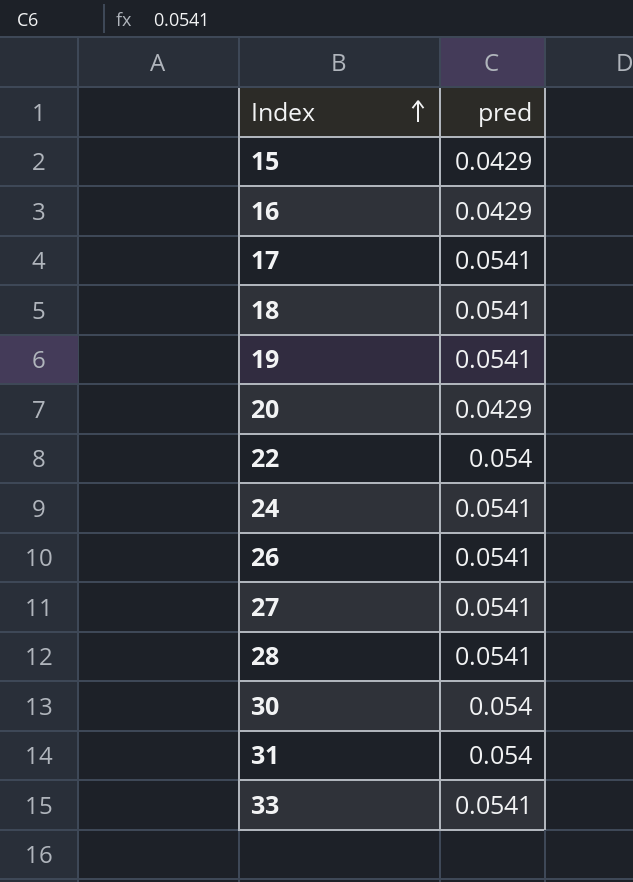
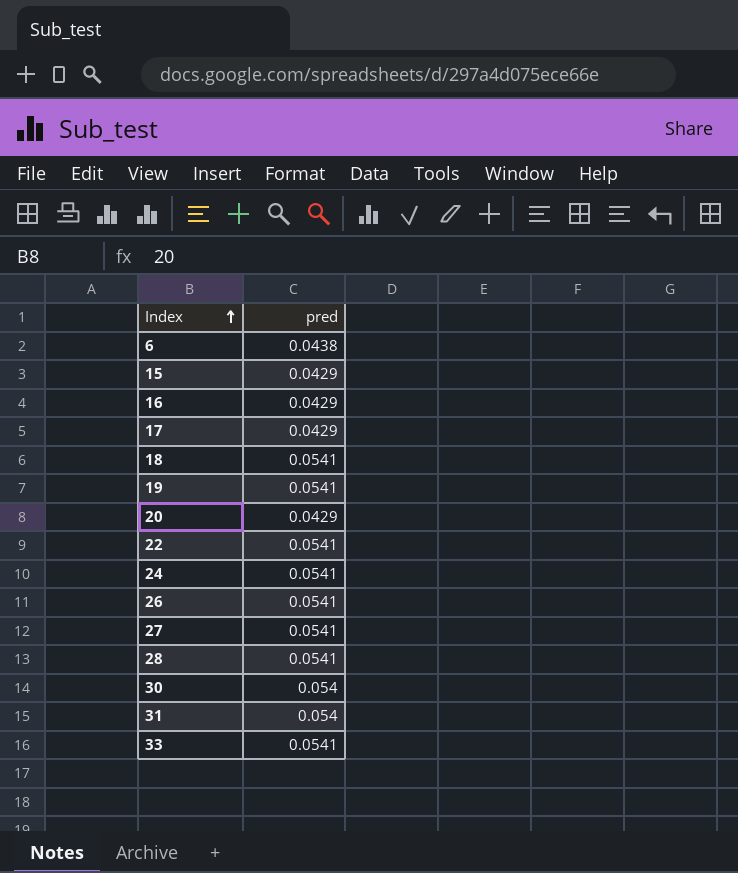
row 6: none -> 0.0438
17 | pred: 0.0541 -> 0.0429
22 | pred: 0.054 -> 0.0541

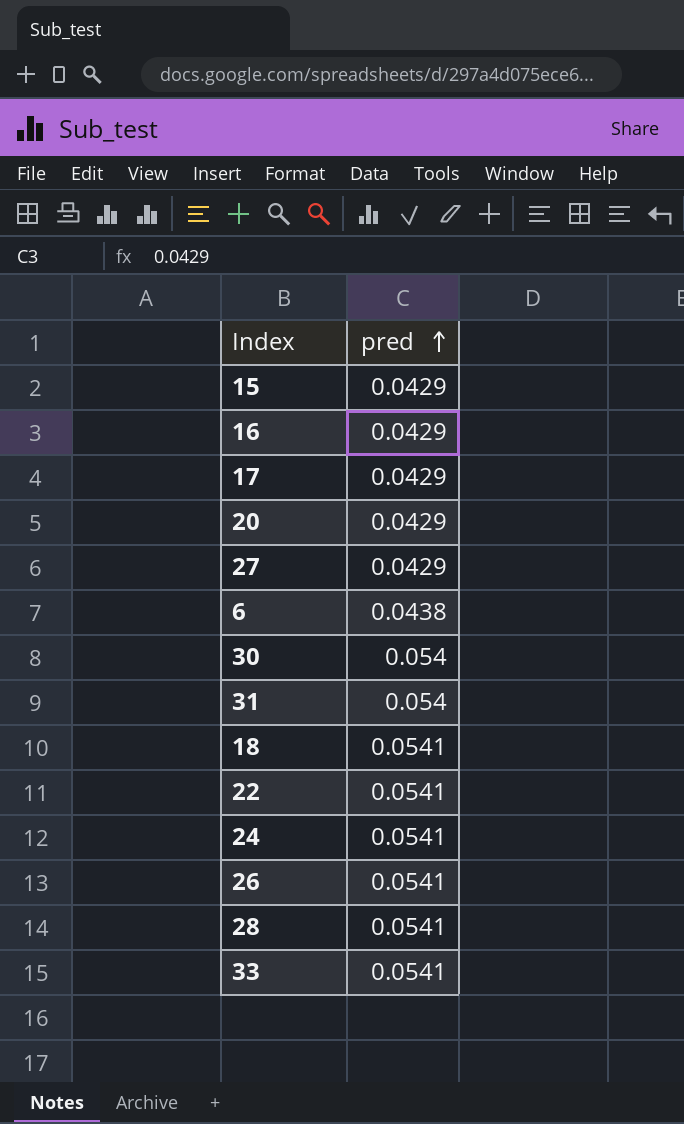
row order: Index ascending -> pred ascending
row 19: 0.0541 -> none
27 | pred: 0.0541 -> 0.0429

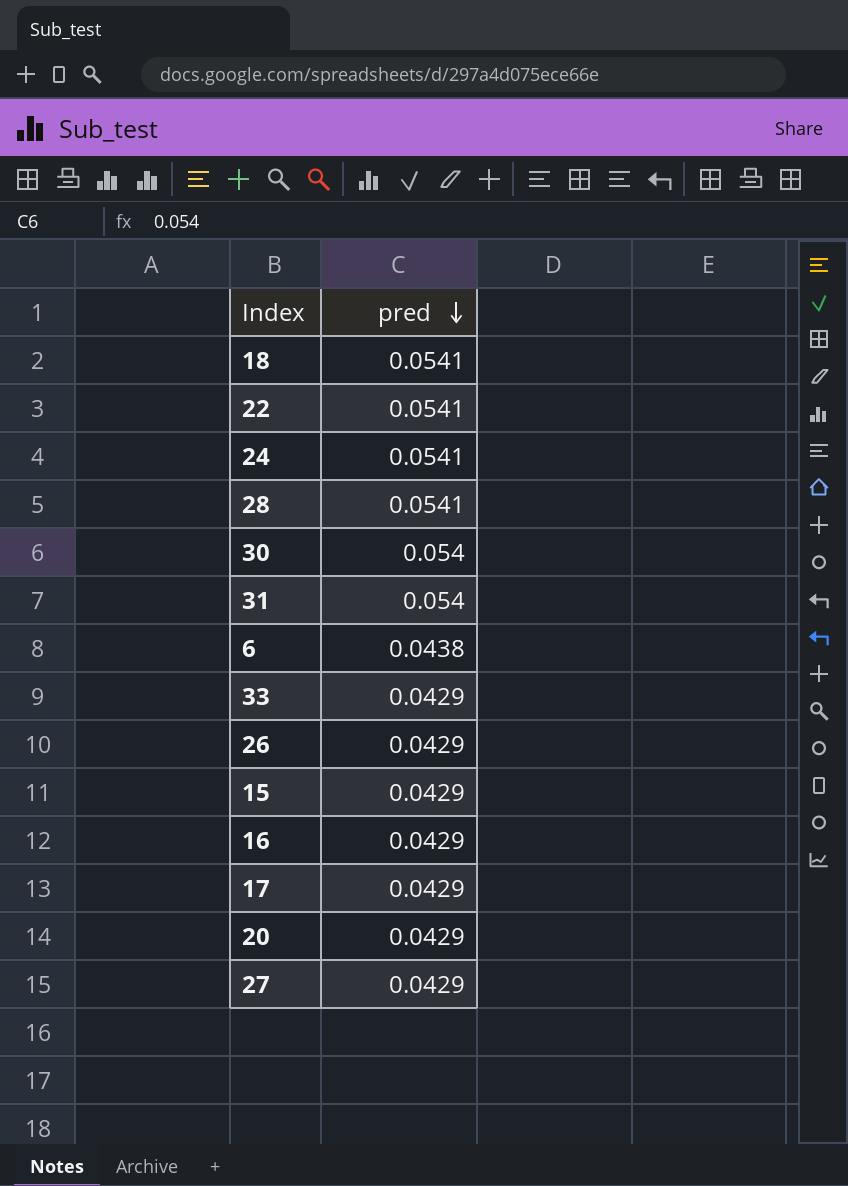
row order: pred ascending -> pred descending
33 | pred: 0.0541 -> 0.0429
26 | pred: 0.0541 -> 0.0429

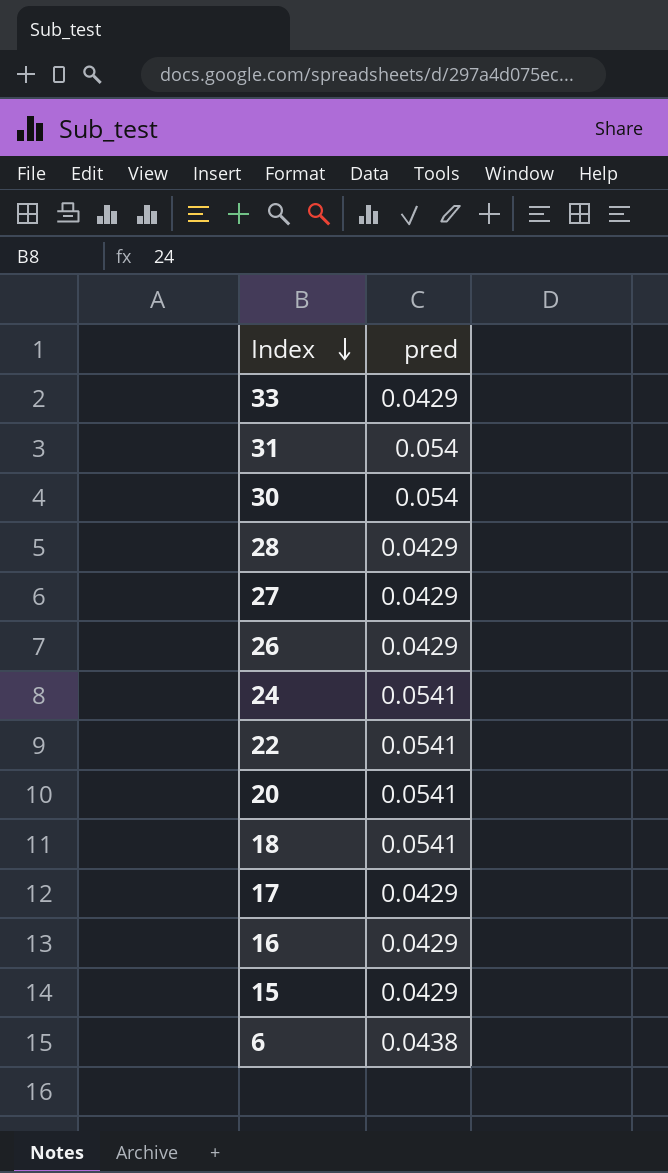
row order: pred descending -> Index descending
28 | pred: 0.0541 -> 0.0429
20 | pred: 0.0429 -> 0.0541

